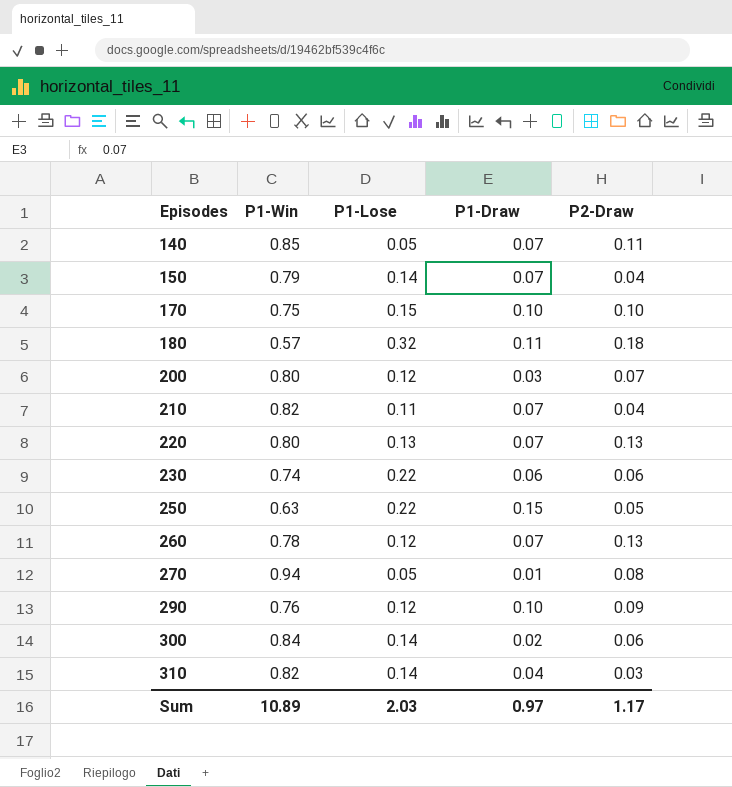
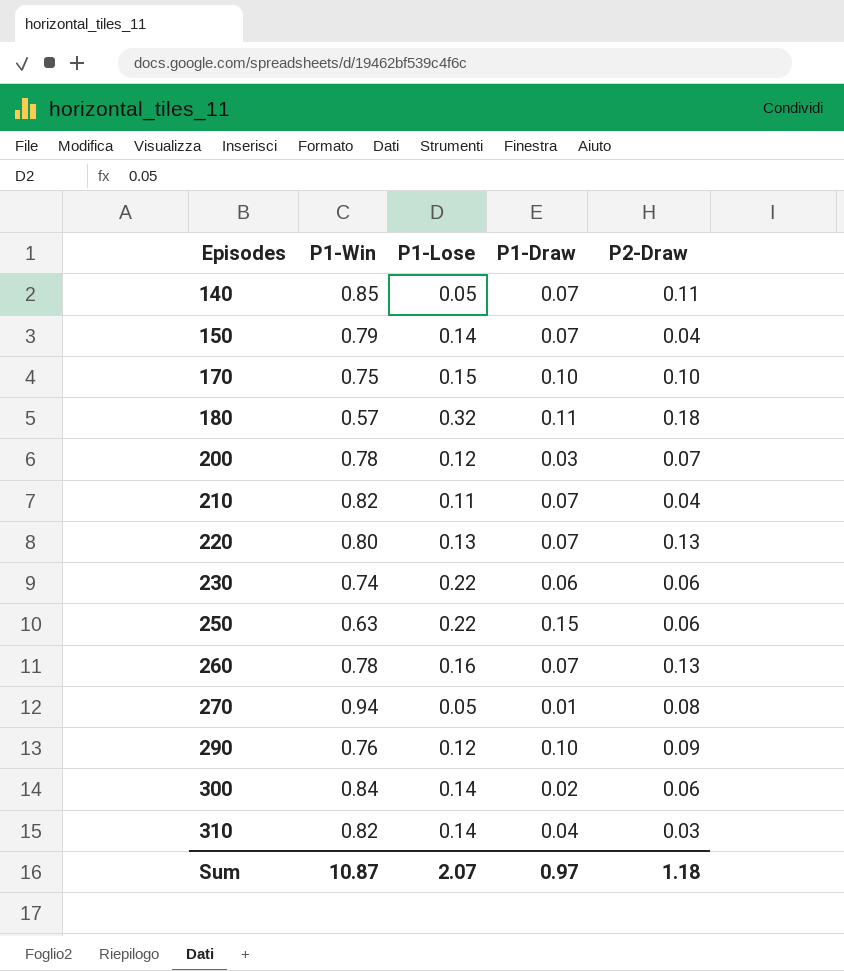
200 | P1-Win: 0.80 -> 0.78
250 | P2-Draw: 0.05 -> 0.06
260 | P1-Lose: 0.12 -> 0.16
Sum | P1-Win: 10.89 -> 10.87
Sum | P1-Lose: 2.03 -> 2.07
Sum | P2-Draw: 1.17 -> 1.18

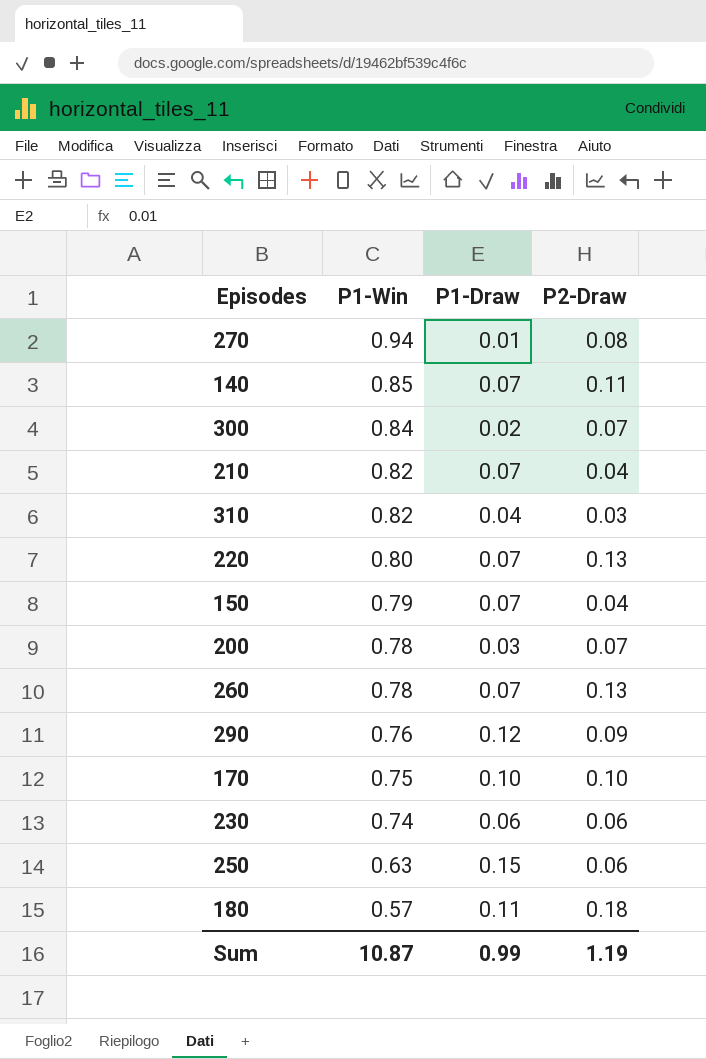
row order: Episodes ascending -> P1-Win descending
column P1-Lose | position: 3 -> none
300 | P2-Draw: 0.06 -> 0.07
290 | P1-Draw: 0.10 -> 0.12
Sum | P1-Draw: 0.97 -> 0.99
Sum | P2-Draw: 1.18 -> 1.19

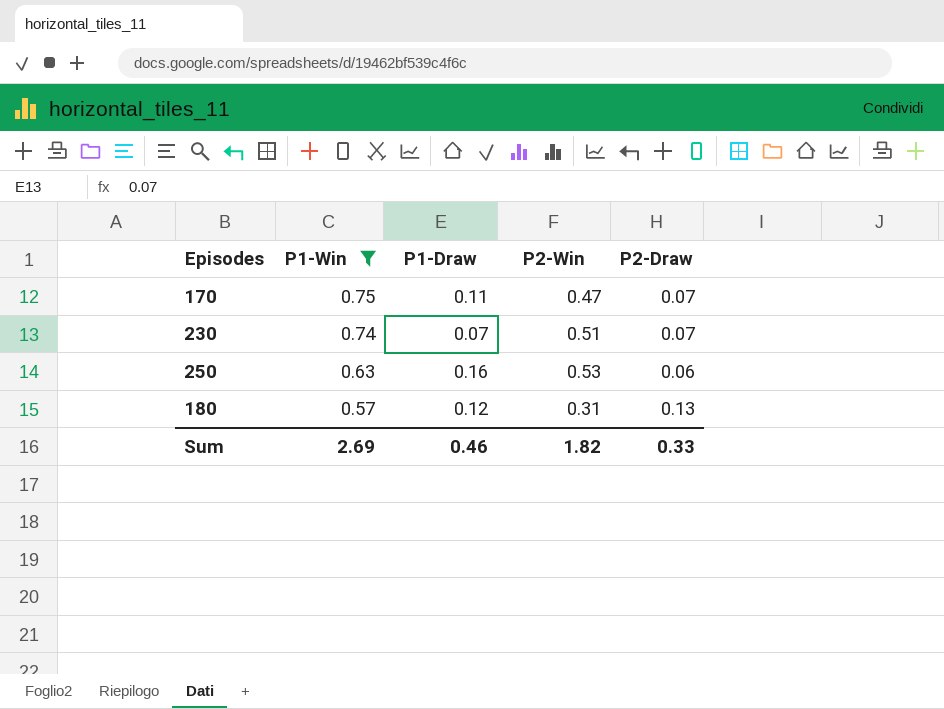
filter: none -> P1-Win <= 0.75
column P2-Win | position: none -> 4
170 | P1-Draw: 0.10 -> 0.11
170 | P2-Draw: 0.10 -> 0.07
230 | P1-Draw: 0.06 -> 0.07
230 | P2-Draw: 0.06 -> 0.07
250 | P1-Draw: 0.15 -> 0.16
180 | P1-Draw: 0.11 -> 0.12
180 | P2-Draw: 0.18 -> 0.13
Sum | P1-Win: 10.87 -> 2.69
Sum | P1-Draw: 0.99 -> 0.46
Sum | P2-Draw: 1.19 -> 0.33

